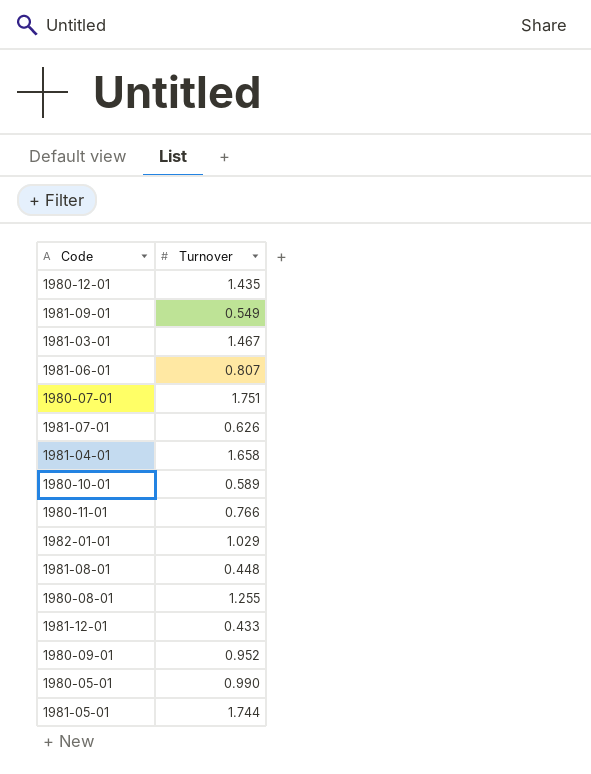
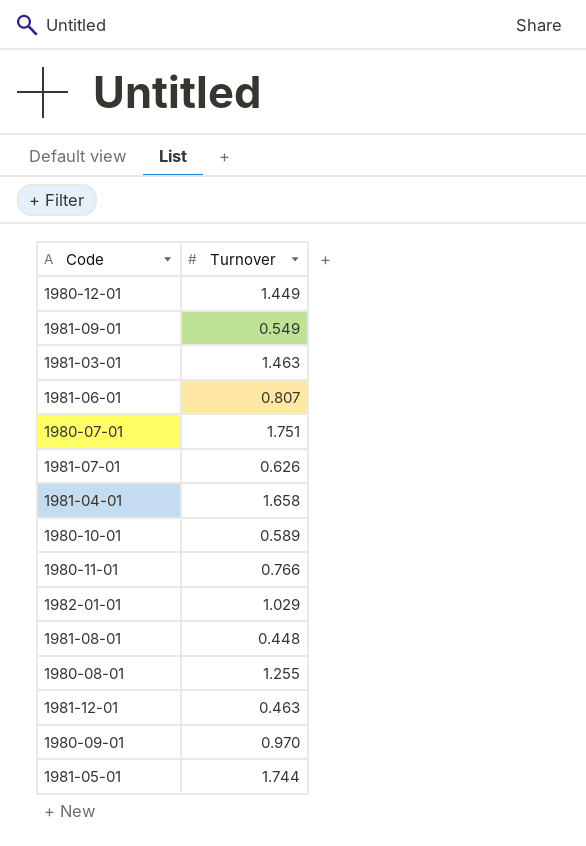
row 1980-05-01: 0.990 -> none
1980-12-01 | Turnover: 1.435 -> 1.449
1981-03-01 | Turnover: 1.467 -> 1.463
1981-12-01 | Turnover: 0.433 -> 0.463
1980-09-01 | Turnover: 0.952 -> 0.970

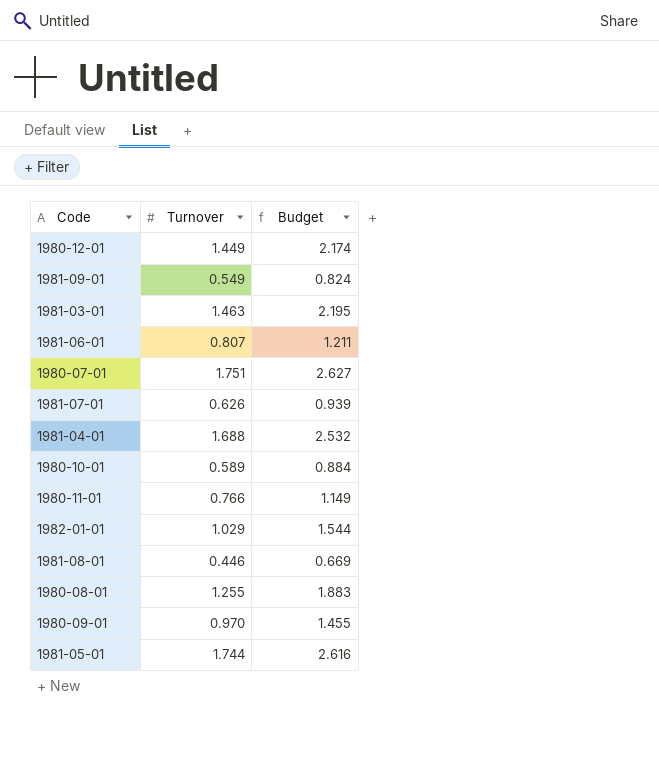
column Budget | formula: none -> [Turnover] * 1.5
row 1981-12-01: 0.463 -> none
1981-04-01 | Turnover: 1.658 -> 1.688
1981-08-01 | Turnover: 0.448 -> 0.446

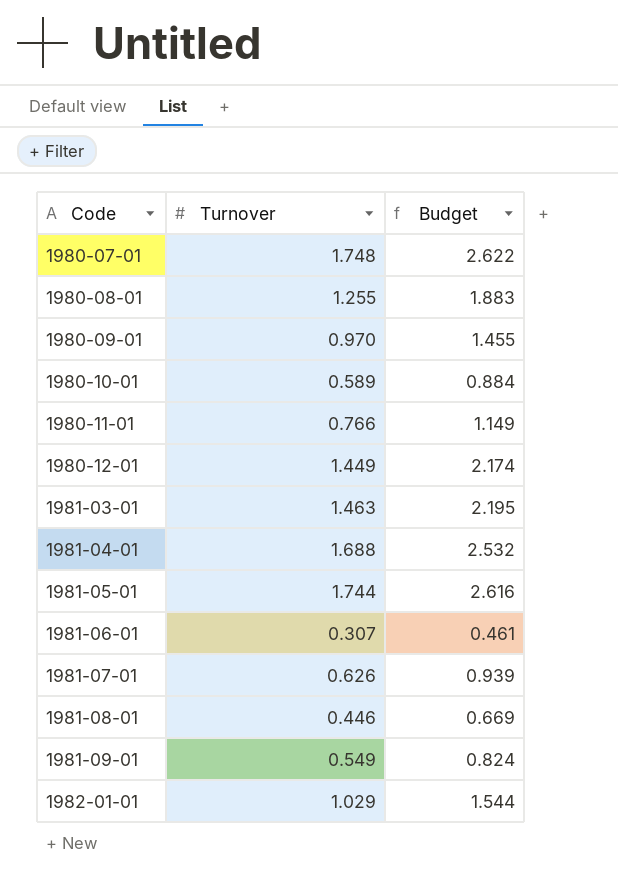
row order: none -> Code ascending
1980-07-01 | Turnover: 1.751 -> 1.748
1980-07-01 | Budget: 2.627 -> 2.622
1981-06-01 | Turnover: 0.807 -> 0.307
1981-06-01 | Budget: 1.211 -> 0.461

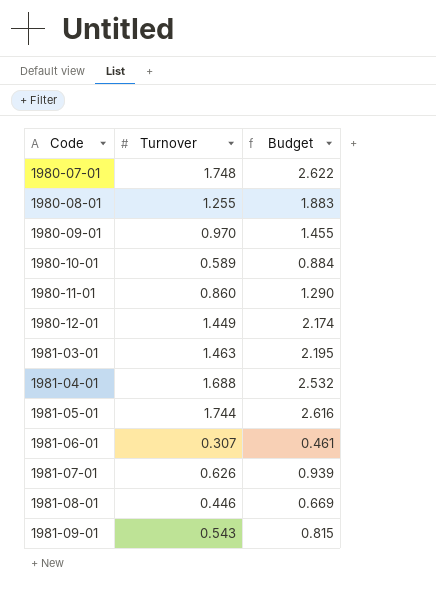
row 1982-01-01: 1.029 | 1.544 -> none
1980-11-01 | Turnover: 0.766 -> 0.860
1980-11-01 | Budget: 1.149 -> 1.290
1981-09-01 | Turnover: 0.549 -> 0.543
1981-09-01 | Budget: 0.824 -> 0.815

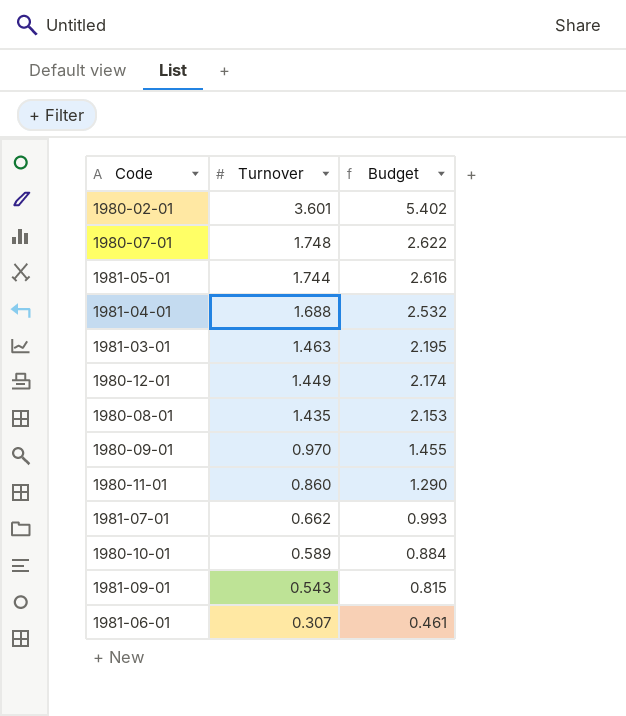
row order: Code ascending -> Turnover descending
row 1981-08-01: 0.446 | 0.669 -> none
row 1980-02-01: none -> 3.601 | 5.402
1980-08-01 | Turnover: 1.255 -> 1.435
1980-08-01 | Budget: 1.883 -> 2.153
1981-07-01 | Turnover: 0.626 -> 0.662
1981-07-01 | Budget: 0.939 -> 0.993

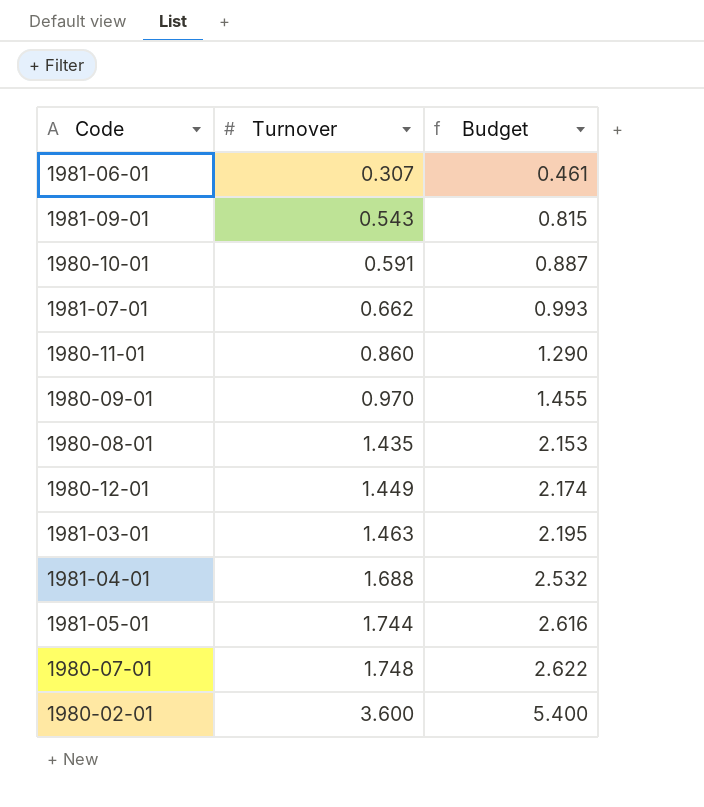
row order: Turnover descending -> Turnover ascending
1980-10-01 | Turnover: 0.589 -> 0.591
1980-10-01 | Budget: 0.884 -> 0.887
1980-02-01 | Turnover: 3.601 -> 3.600
1980-02-01 | Budget: 5.402 -> 5.400

